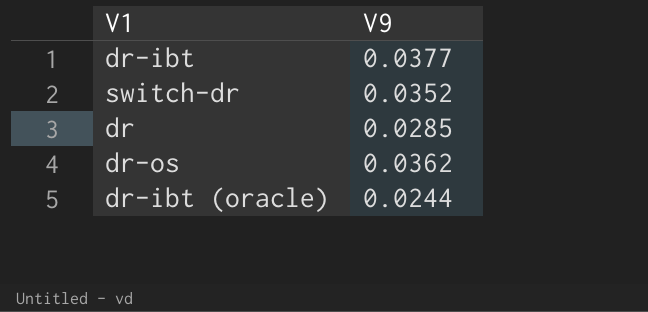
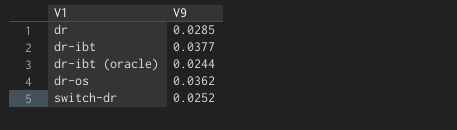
row order: none -> V1 ascending
switch-dr | V9: 0.0352 -> 0.0252

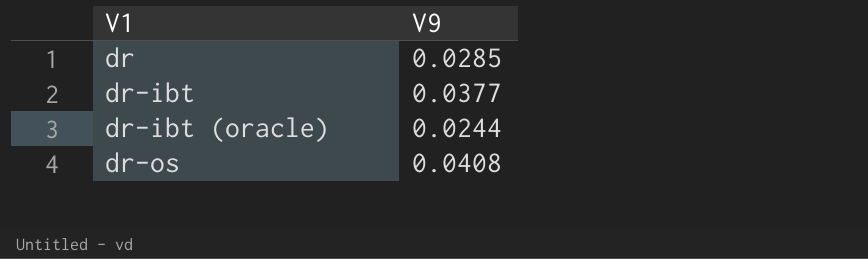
row switch-dr: 0.0252 -> none
dr-os | V9: 0.0362 -> 0.0408

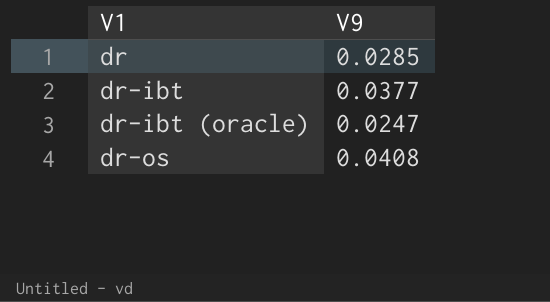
dr-ibt (oracle) | V9: 0.0244 -> 0.0247

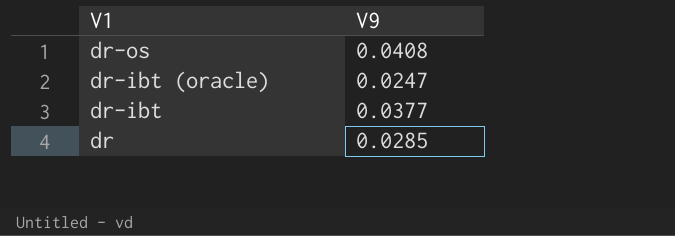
row order: V1 ascending -> V1 descending

